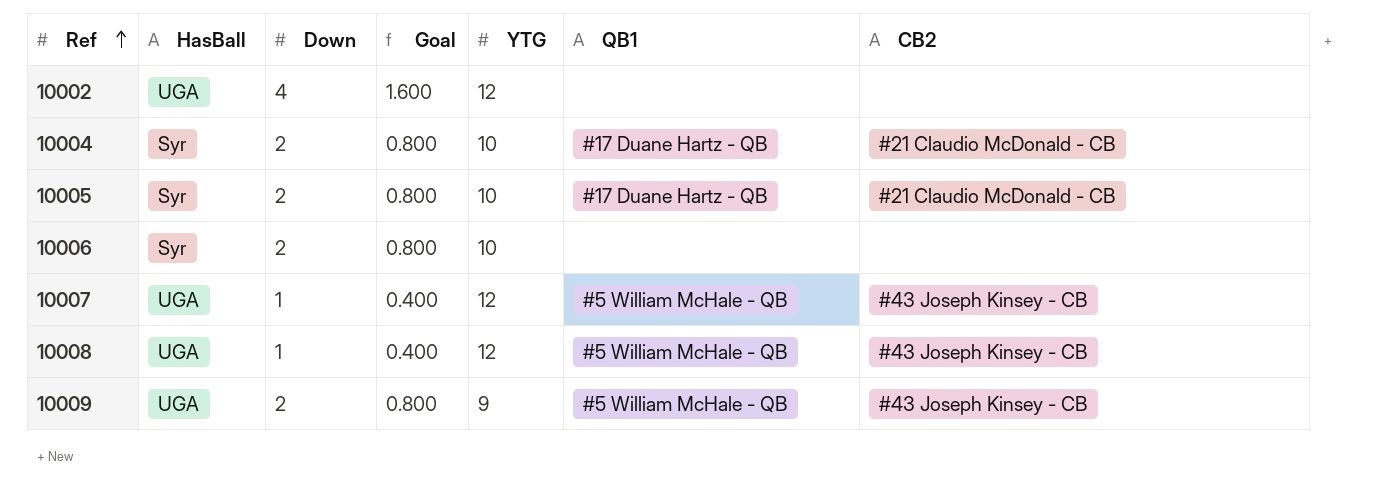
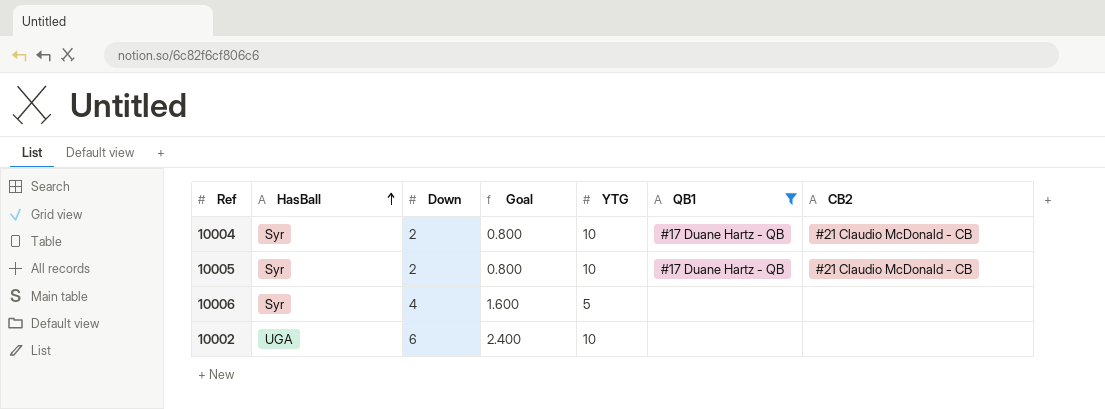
filter: none -> QB1 != #5 William McHale - QB
row order: Ref ascending -> HasBall ascending
10006 | Down: 2 -> 4
10006 | Goal: 0.800 -> 1.600
10006 | YTG: 10 -> 5
10002 | Down: 4 -> 6
10002 | Goal: 1.600 -> 2.400
10002 | YTG: 12 -> 10

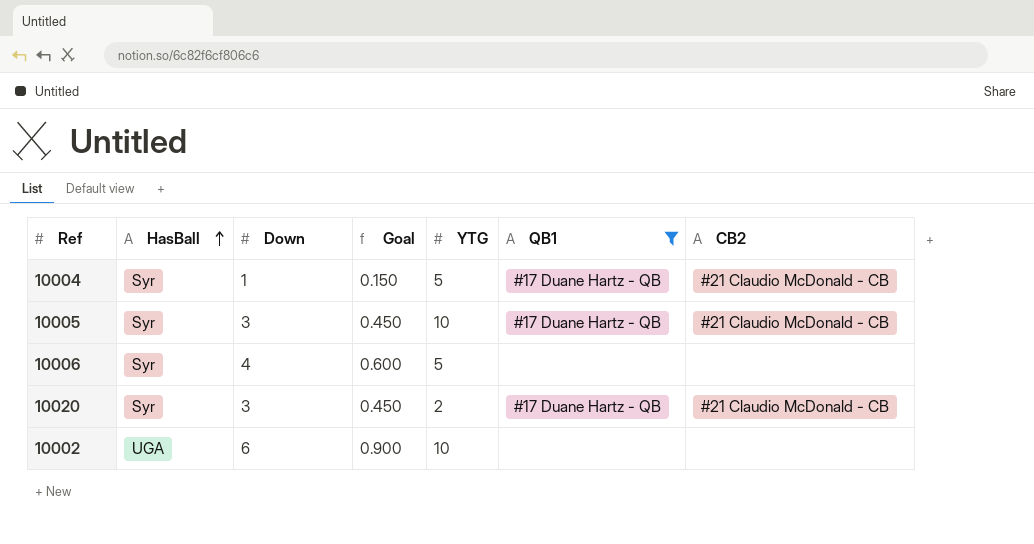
column Goal | formula: [Down] * 0.4 -> [Down] * 0.15
10004 | Down: 2 -> 1
10004 | YTG: 10 -> 5
10005 | Down: 2 -> 3
row 10020: none -> Syr | 3 | 0.450 | 2 | #17 Duane Hartz - QB | #21 Claudio McDonald - CB

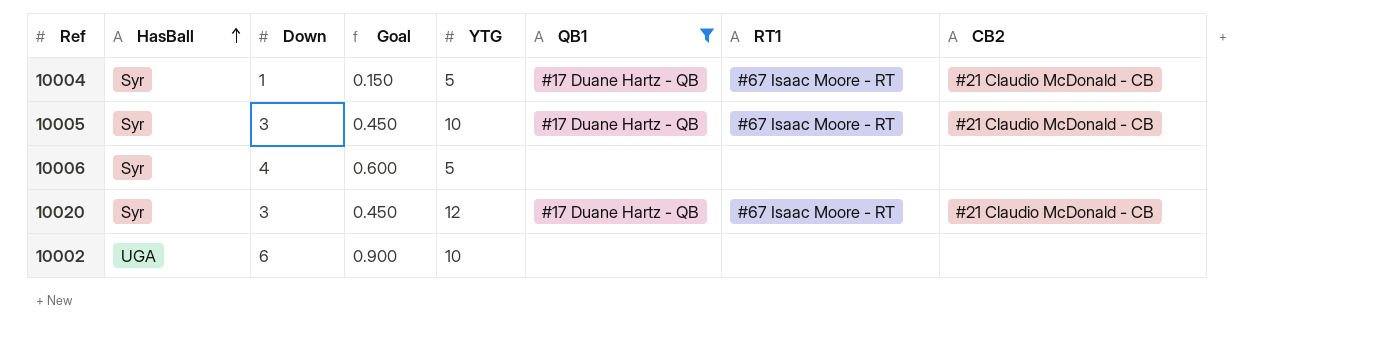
column RT1 | position: none -> 7
10020 | YTG: 2 -> 12

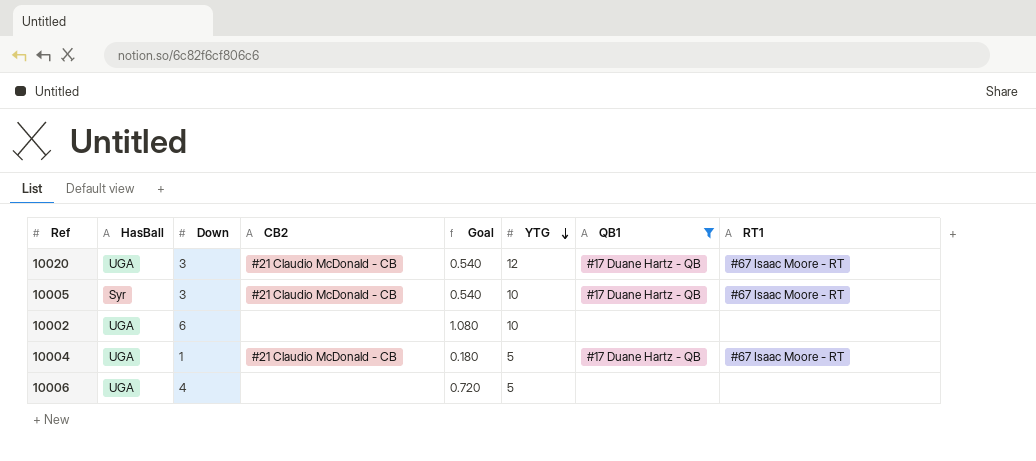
row order: HasBall ascending -> YTG descending
column CB2 | position: 8 -> 4
column Goal | formula: [Down] * 0.15 -> [Down] * 0.18
10020 | HasBall: Syr -> UGA
10004 | HasBall: Syr -> UGA
10006 | HasBall: Syr -> UGA

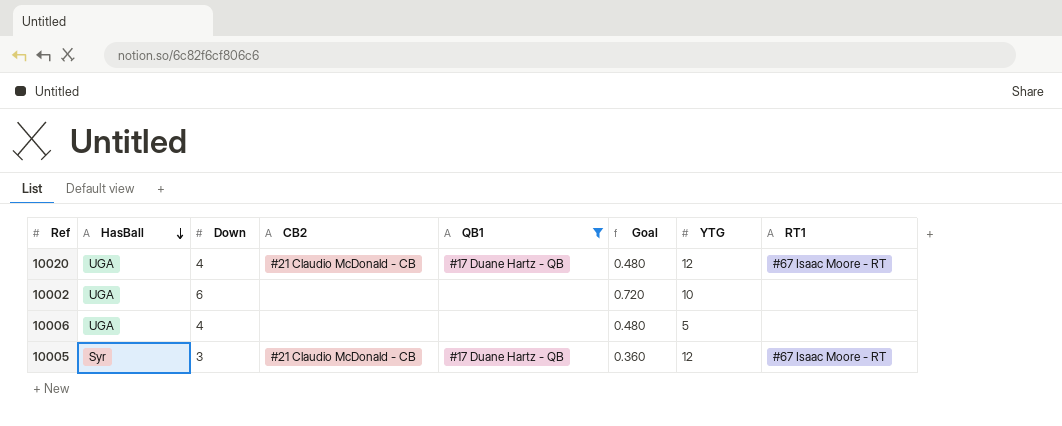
row order: YTG descending -> HasBall descending
column QB1 | position: 7 -> 5
column Goal | formula: [Down] * 0.18 -> [Down] * 0.12
row 10004: UGA | 1 | #21 Claudio McDonald - CB | 0.180 | 5 | #17 Duane Hartz - QB | #67 Isaac Moore - RT -> none
10020 | Down: 3 -> 4
10005 | YTG: 10 -> 12

